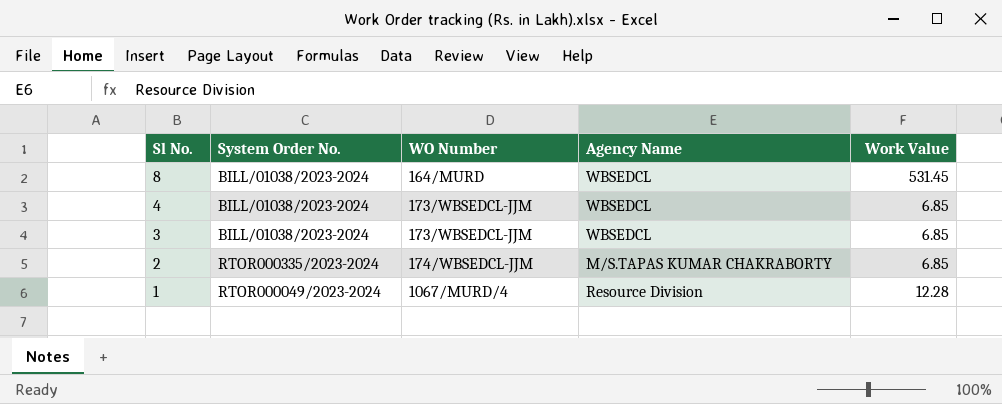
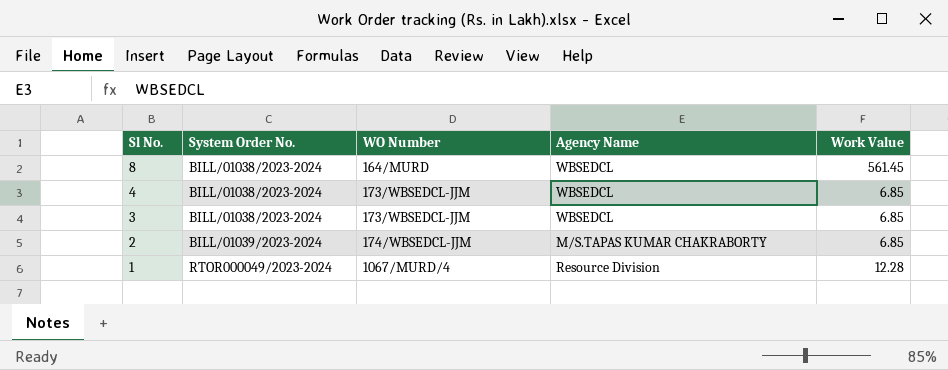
8 | Work Value: 531.45 -> 561.45
2 | System Order No.: RTOR000335/2023-2024 -> BILL/01039/2023-2024

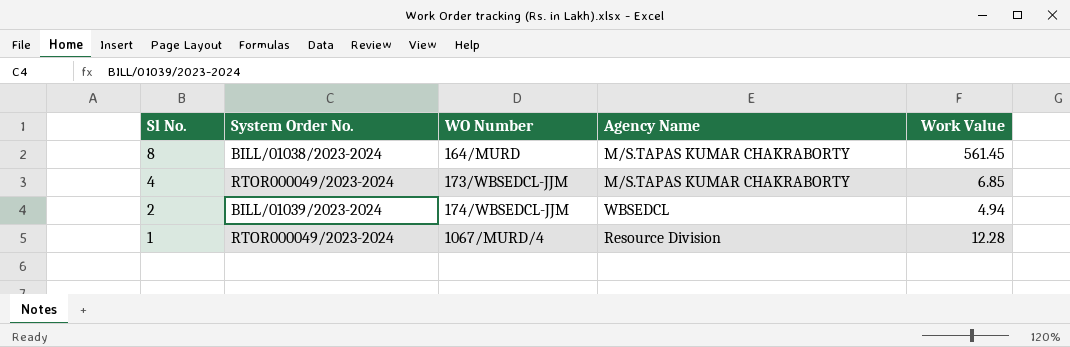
row 3: BILL/01038/2023-2024 | 173/WBSEDCL-JJM | WBSEDCL | 6.85 -> none
8 | Agency Name: WBSEDCL -> M/S.TAPAS KUMAR CHAKRABORTY
4 | System Order No.: BILL/01038/2023-2024 -> RTOR000049/2023-2024
4 | Agency Name: WBSEDCL -> M/S.TAPAS KUMAR CHAKRABORTY
2 | Agency Name: M/S.TAPAS KUMAR CHAKRABORTY -> WBSEDCL
2 | Work Value: 6.85 -> 4.94

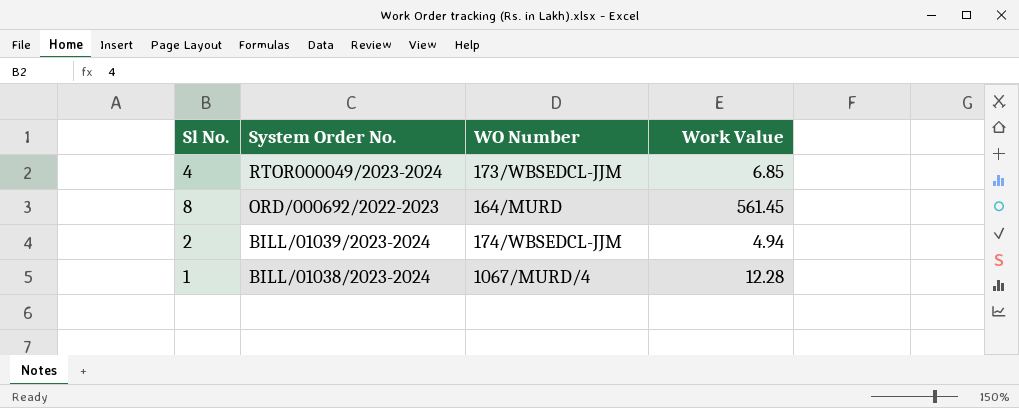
row order: Sl No. descending -> System Order No. descending
column Agency Name | position: 4 -> none
8 | System Order No.: BILL/01038/2023-2024 -> ORD/000692/2022-2023
1 | System Order No.: RTOR000049/2023-2024 -> BILL/01038/2023-2024

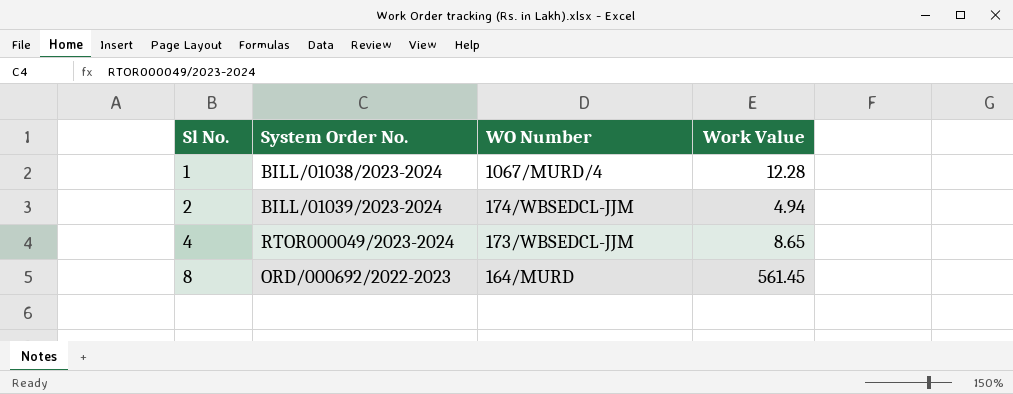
row order: System Order No. descending -> Sl No. ascending
4 | Work Value: 6.85 -> 8.65

